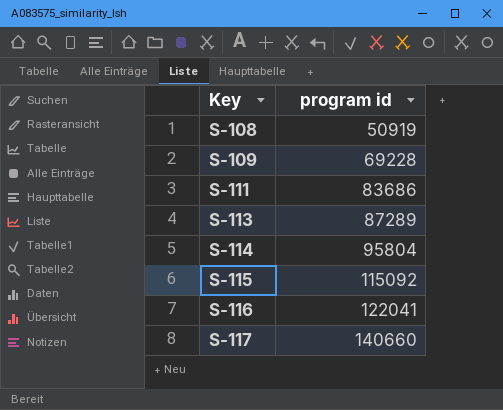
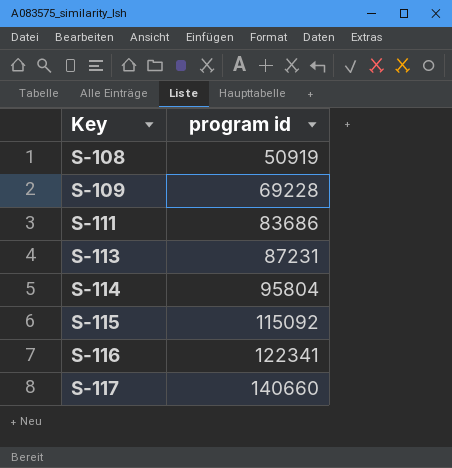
S-113 | program id: 87289 -> 87231
S-116 | program id: 122041 -> 122341

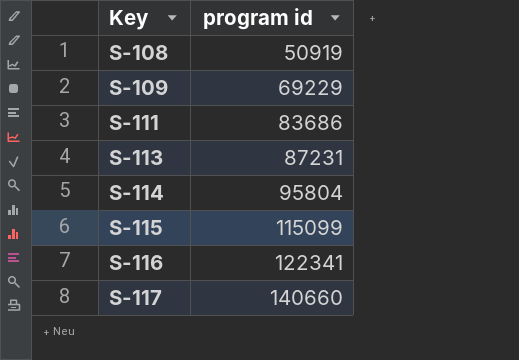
S-109 | program id: 69228 -> 69229
S-115 | program id: 115092 -> 115099

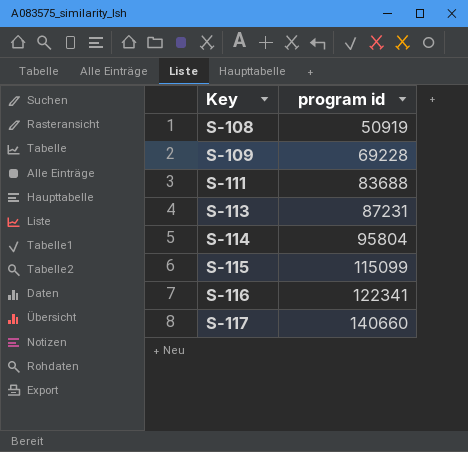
S-109 | program id: 69229 -> 69228
S-111 | program id: 83686 -> 83688

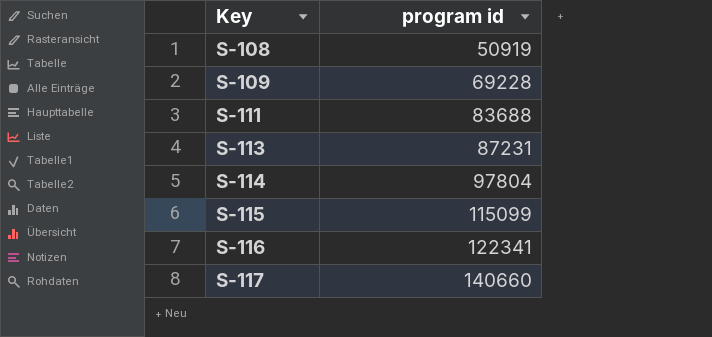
S-114 | program id: 95804 -> 97804

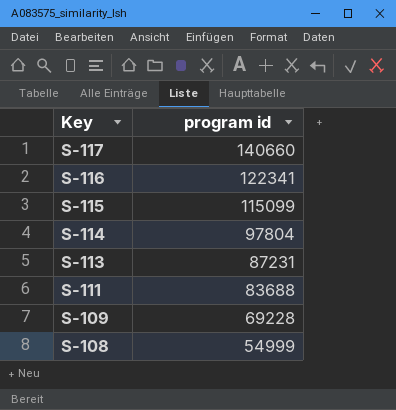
row order: Key ascending -> Key descending
S-108 | program id: 50919 -> 54999

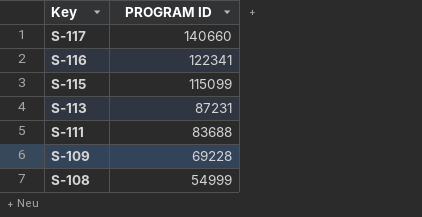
column name: program id -> PROGRAM ID
row S-114: 97804 -> none

